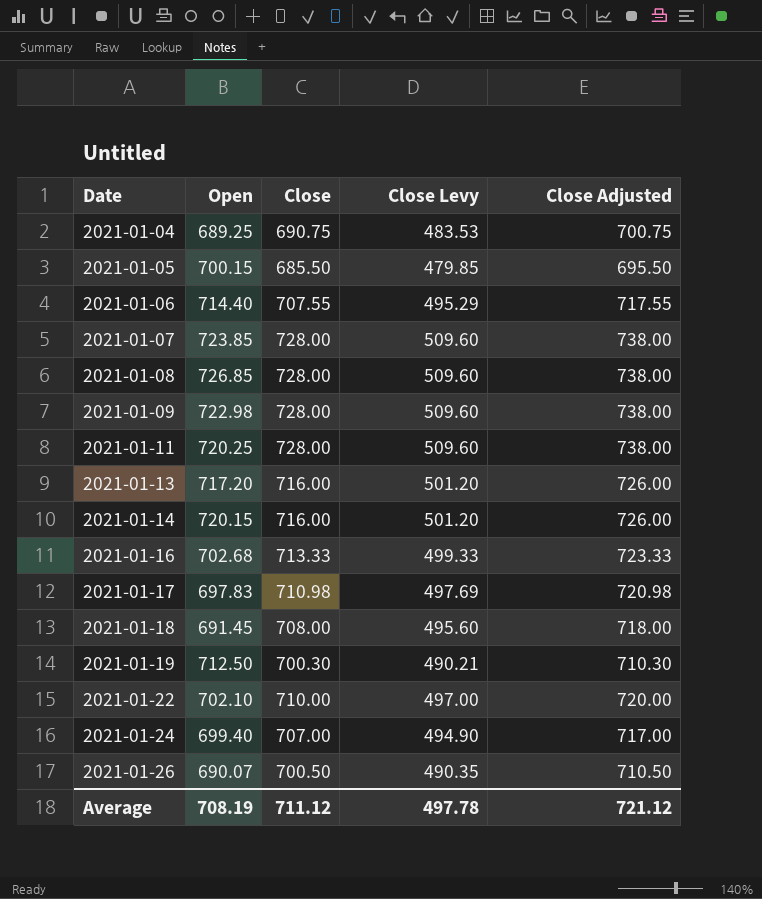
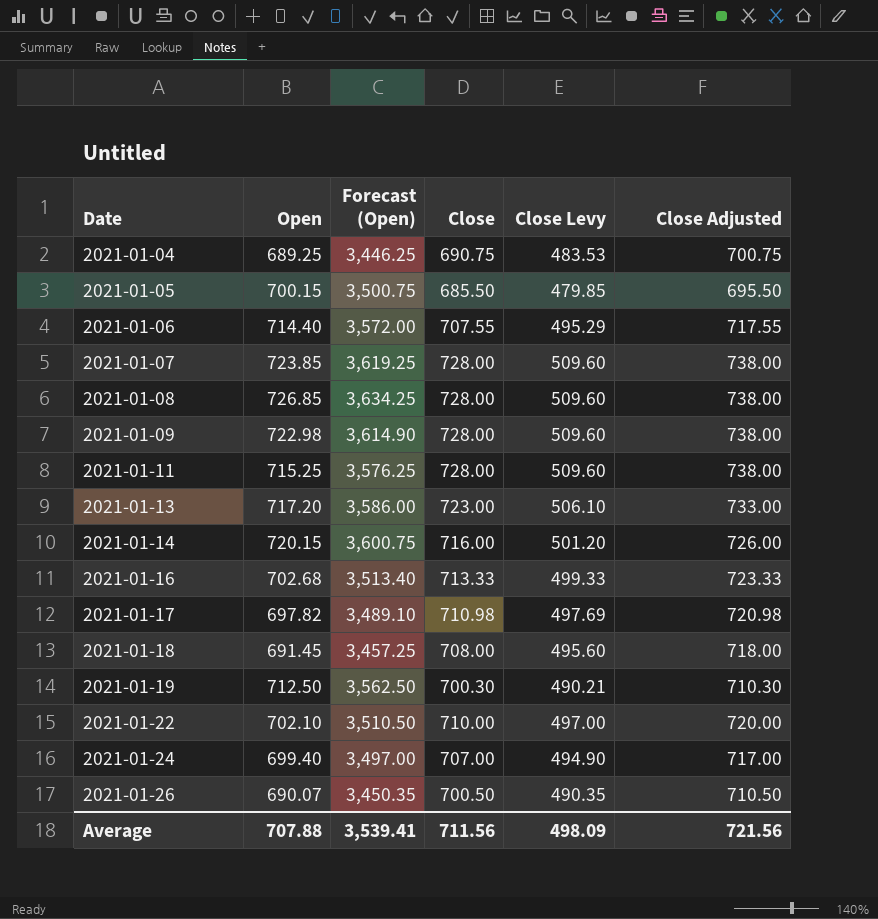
column Forecast (Open) | formula: none -> [Open] * 5
2021-01-11 | Open: 720.25 -> 715.25
2021-01-13 | Close: 716.00 -> 723.00
2021-01-13 | Close Levy: 501.20 -> 506.10
2021-01-13 | Close Adjusted: 726.00 -> 733.00
2021-01-17 | Open: 697.83 -> 697.82
Average | Open: 708.19 -> 707.88
Average | Close: 711.12 -> 711.56
Average | Close Levy: 497.78 -> 498.09
Average | Close Adjusted: 721.12 -> 721.56

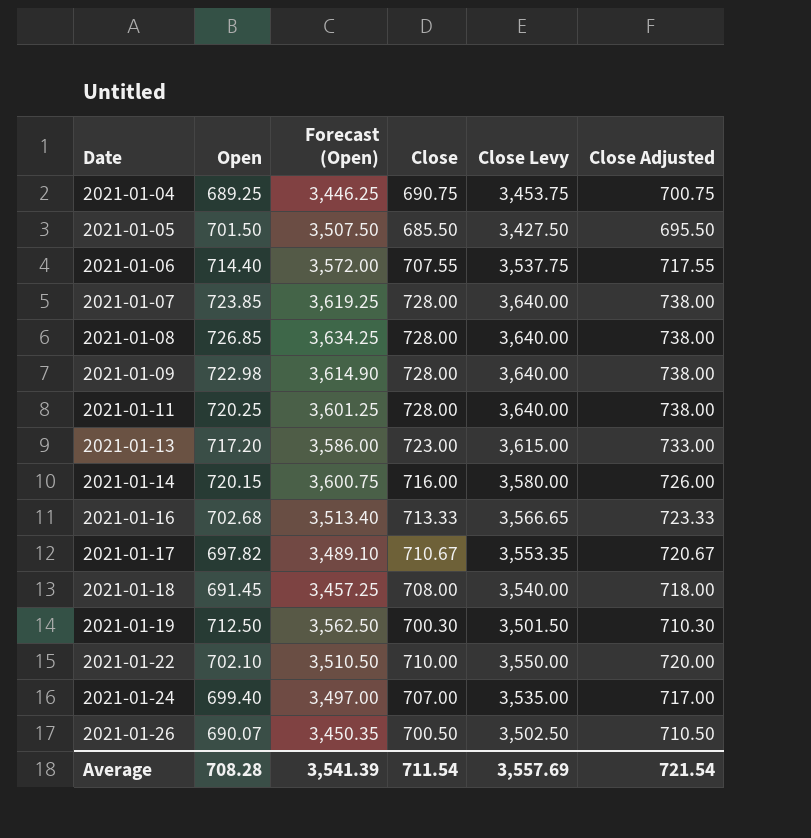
column Close Levy | formula: [Close] * 0.7 -> [Close] * 5
2021-01-05 | Open: 700.15 -> 701.50
2021-01-05 | Forecast (Open): 3,500.75 -> 3,507.50
2021-01-11 | Open: 715.25 -> 720.25
2021-01-11 | Forecast (Open): 3,576.25 -> 3,601.25
2021-01-17 | Close: 710.98 -> 710.67
2021-01-17 | Close Adjusted: 720.98 -> 720.67
Average | Open: 707.88 -> 708.28
Average | Forecast (Open): 3,539.41 -> 3,541.39
Average | Close: 711.56 -> 711.54
Average | Close Levy: 498.09 -> 3,557.69
Average | Close Adjusted: 721.56 -> 721.54

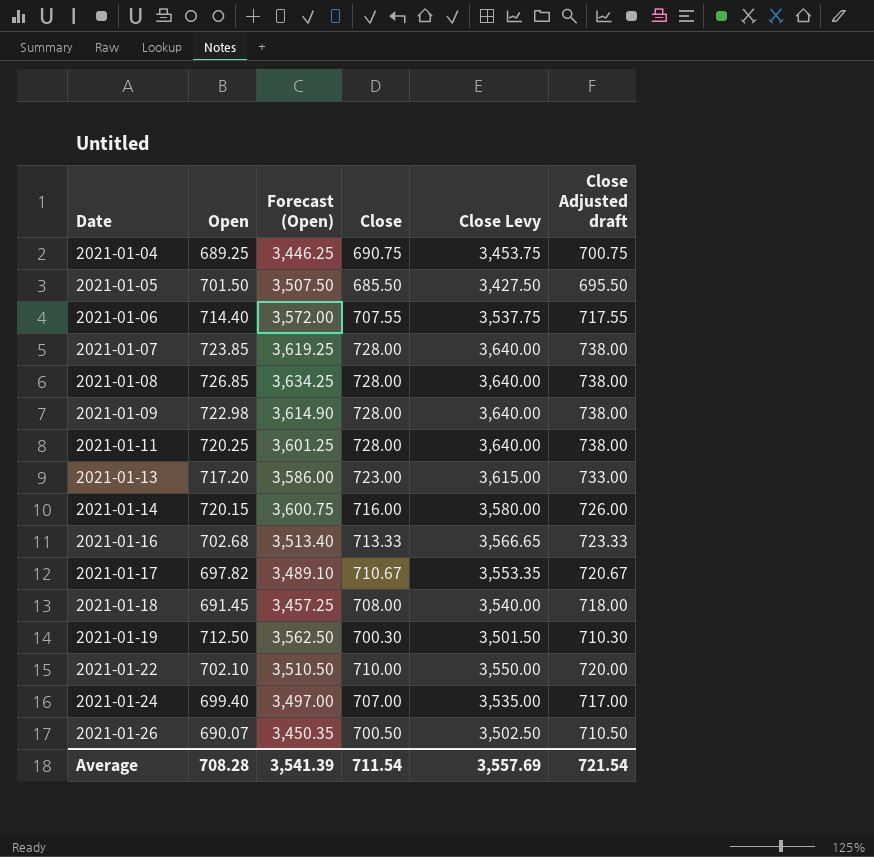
column name: Close Adjusted -> Close Adjusted draft

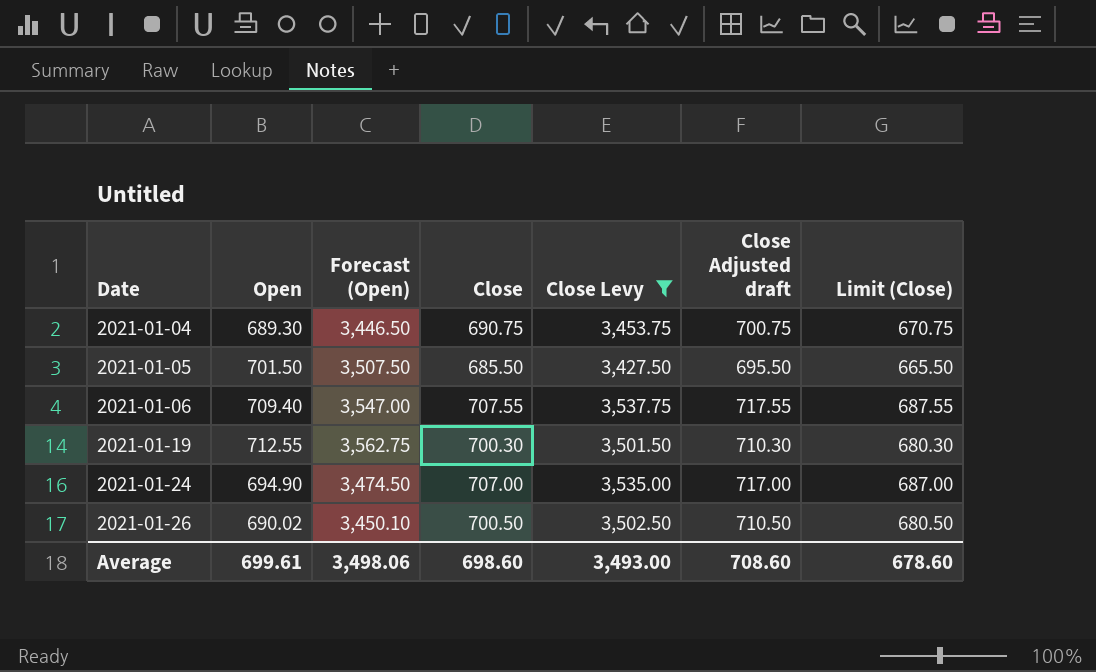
filter: none -> Close Levy <= 3,537.75
column Limit (Close) | formula: none -> [Close] - 20
2021-01-04 | Open: 689.25 -> 689.30
2021-01-04 | Forecast (Open): 3,446.25 -> 3,446.50
2021-01-06 | Open: 714.40 -> 709.40
2021-01-06 | Forecast (Open): 3,572.00 -> 3,547.00
2021-01-19 | Open: 712.50 -> 712.55
2021-01-19 | Forecast (Open): 3,562.50 -> 3,562.75
2021-01-24 | Open: 699.40 -> 694.90
2021-01-24 | Forecast (Open): 3,497.00 -> 3,474.50
2021-01-26 | Open: 690.07 -> 690.02
2021-01-26 | Forecast (Open): 3,450.35 -> 3,450.10
Average | Open: 708.28 -> 699.61
Average | Forecast (Open): 3,541.39 -> 3,498.06
Average | Close: 711.54 -> 698.60
Average | Close Levy: 3,557.69 -> 3,493.00
Average | Close Adjusted draft: 721.54 -> 708.60

